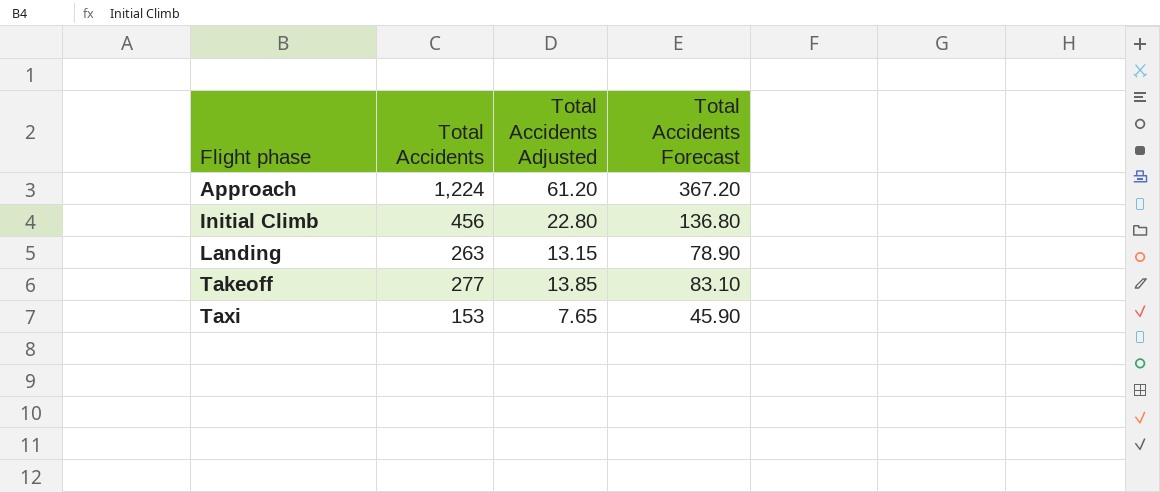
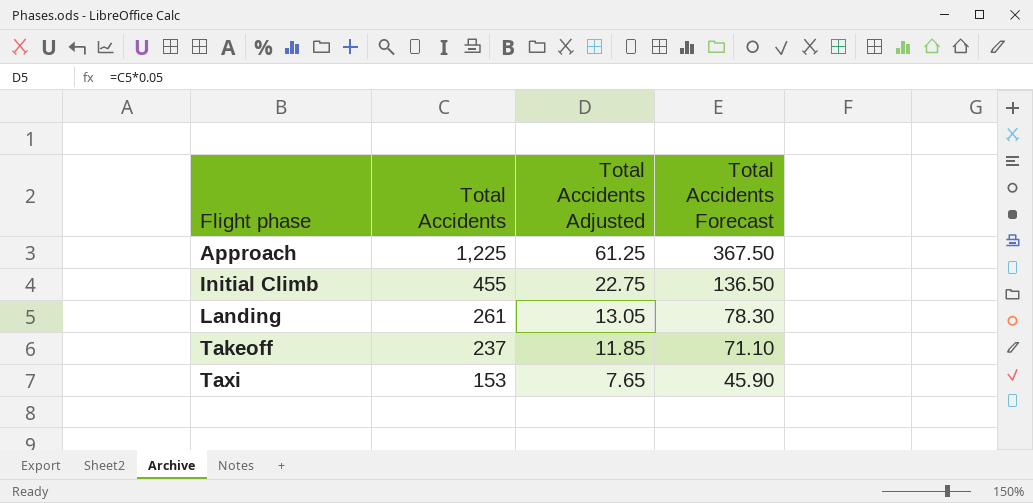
Approach | Total Accidents: 1,224 -> 1,225
Approach | Total Accidents Adjusted: 61.20 -> 61.25
Approach | Total Accidents Forecast: 367.20 -> 367.50
Initial Climb | Total Accidents: 456 -> 455
Initial Climb | Total Accidents Adjusted: 22.80 -> 22.75
Initial Climb | Total Accidents Forecast: 136.80 -> 136.50
Landing | Total Accidents: 263 -> 261
Landing | Total Accidents Adjusted: 13.15 -> 13.05
Landing | Total Accidents Forecast: 78.90 -> 78.30
Takeoff | Total Accidents: 277 -> 237
Takeoff | Total Accidents Adjusted: 13.85 -> 11.85
Takeoff | Total Accidents Forecast: 83.10 -> 71.10

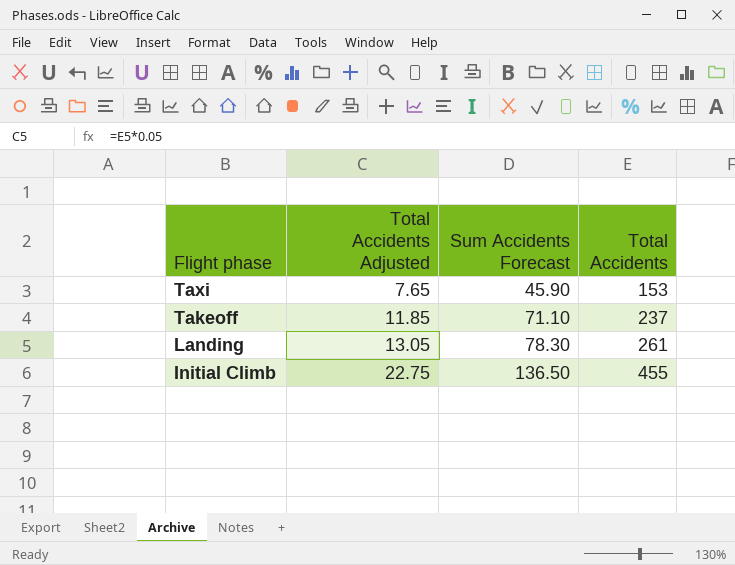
row order: Flight phase ascending -> Flight phase descending
column name: Total Accidents Forecast -> Sum Accidents Forecast
column Total Accidents | position: 2 -> 4
row Approach: 1,225 | 61.25 | 367.50 -> none

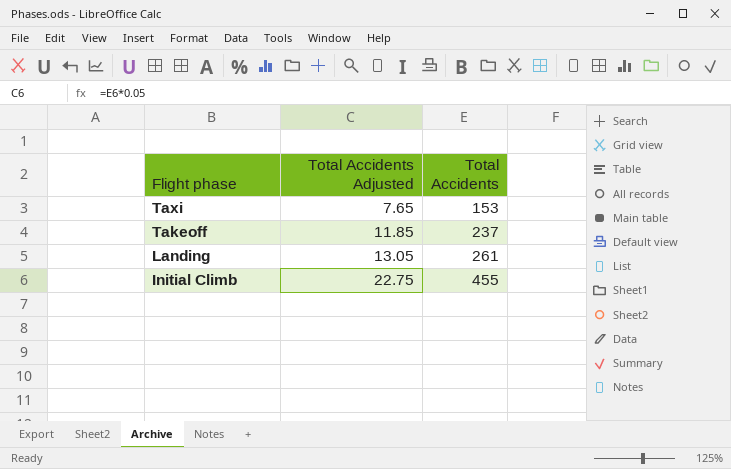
column Sum Accidents Forecast | formula: [Total Accidents] * 0.3 -> none

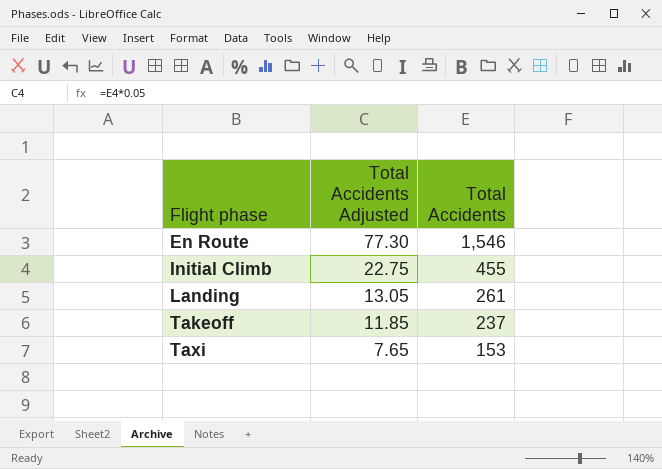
row order: Flight phase descending -> Flight phase ascending
row En Route: none -> 77.30 | 1,546

